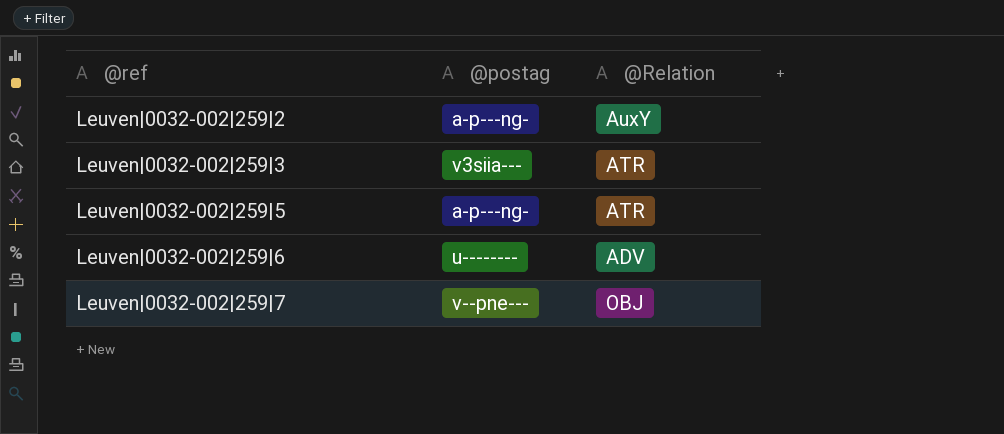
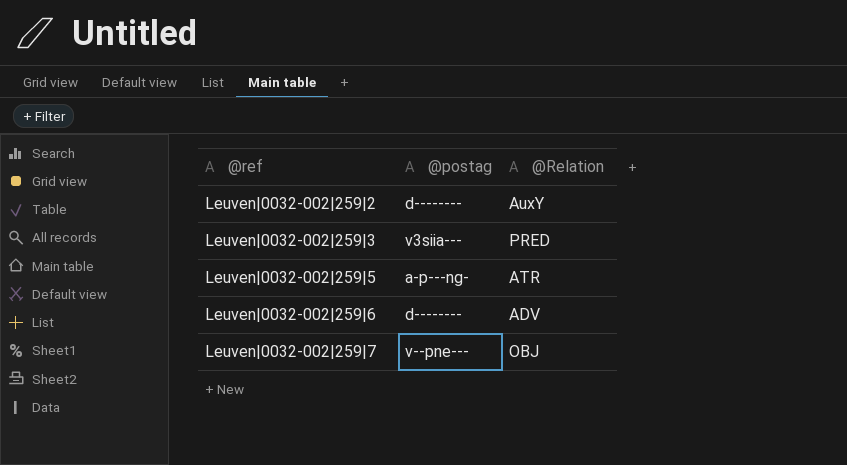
Leuven|0032-002|259|2 | @postag: a-p---ng- -> d--------
Leuven|0032-002|259|3 | @Relation: ATR -> PRED
Leuven|0032-002|259|6 | @postag: u-------- -> d--------

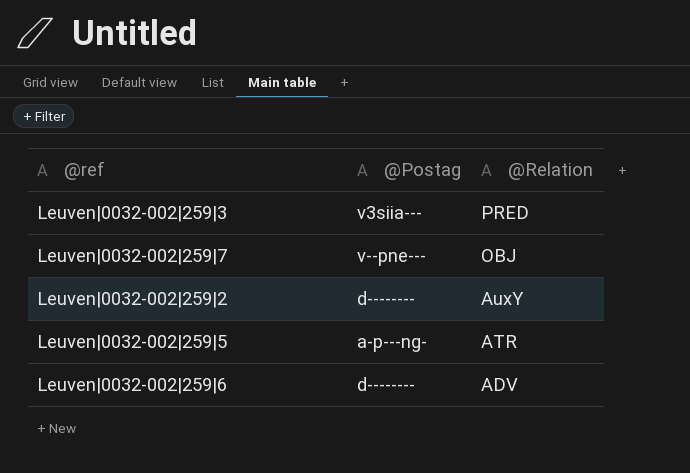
row order: @ref ascending -> @Relation descending
column name: @postag -> @Postag

